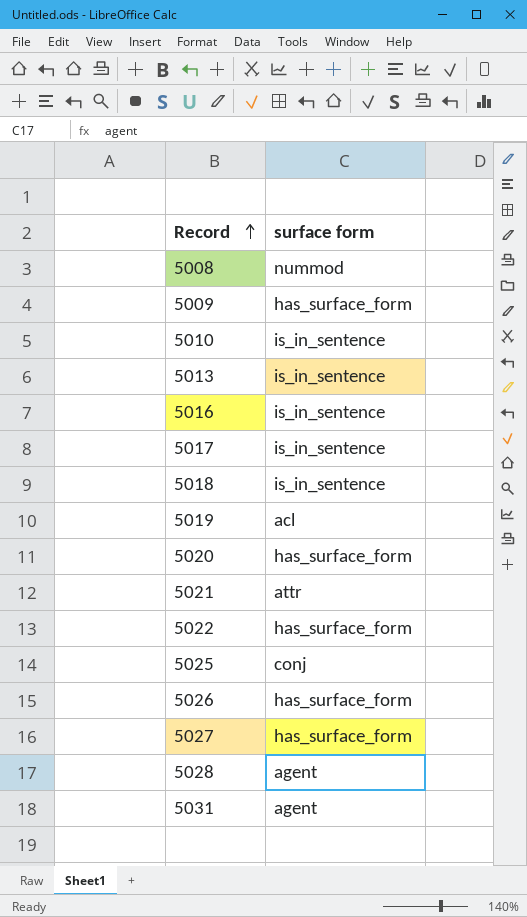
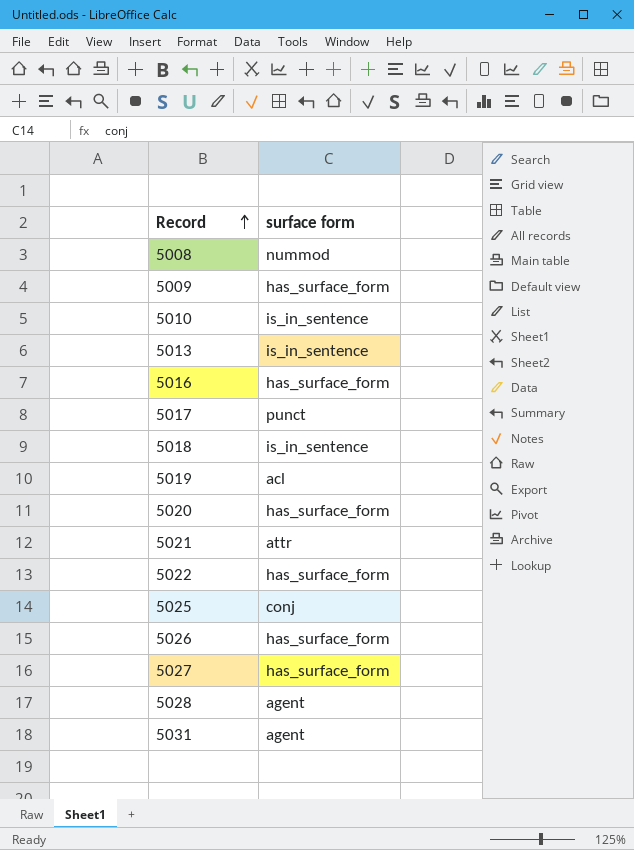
5016 | surface form: is_in_sentence -> has_surface_form
5017 | surface form: is_in_sentence -> punct

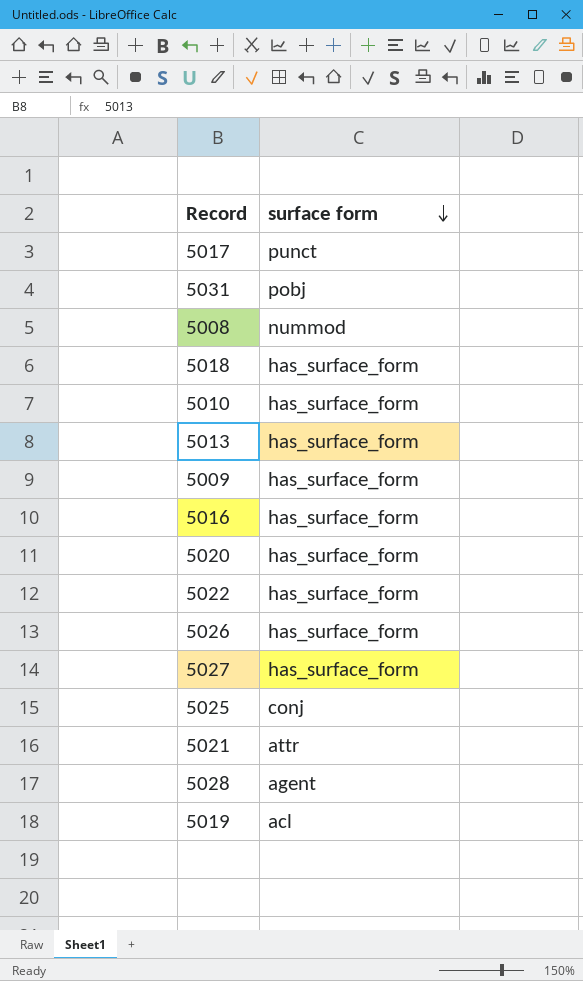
row order: Record ascending -> surface form descending
5031 | surface form: agent -> pobj
5018 | surface form: is_in_sentence -> has_surface_form
5010 | surface form: is_in_sentence -> has_surface_form
5013 | surface form: is_in_sentence -> has_surface_form

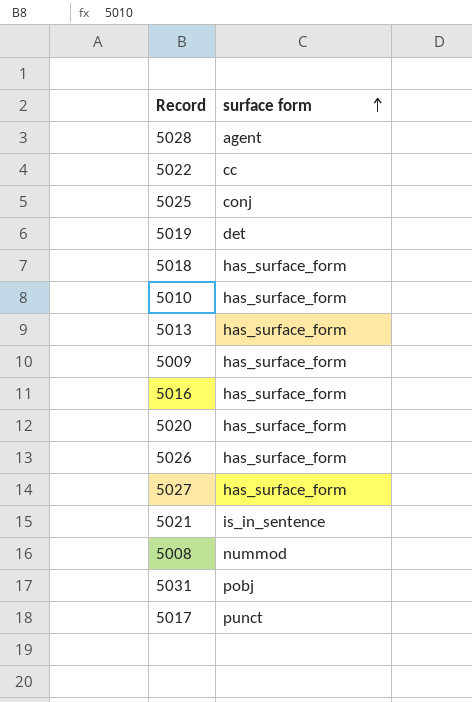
row order: surface form descending -> surface form ascending
5022 | surface form: has_surface_form -> cc
5019 | surface form: acl -> det
5021 | surface form: attr -> is_in_sentence

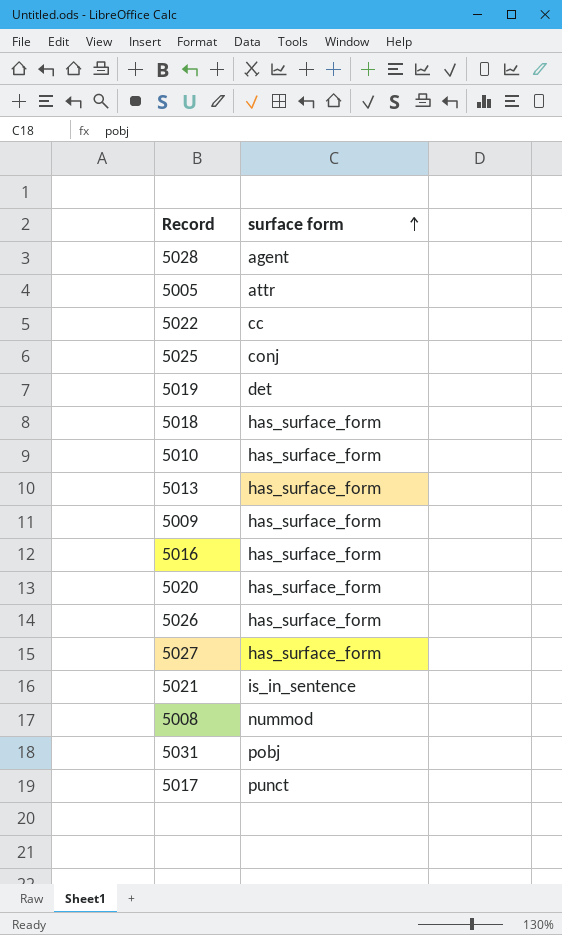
row 5005: none -> attr

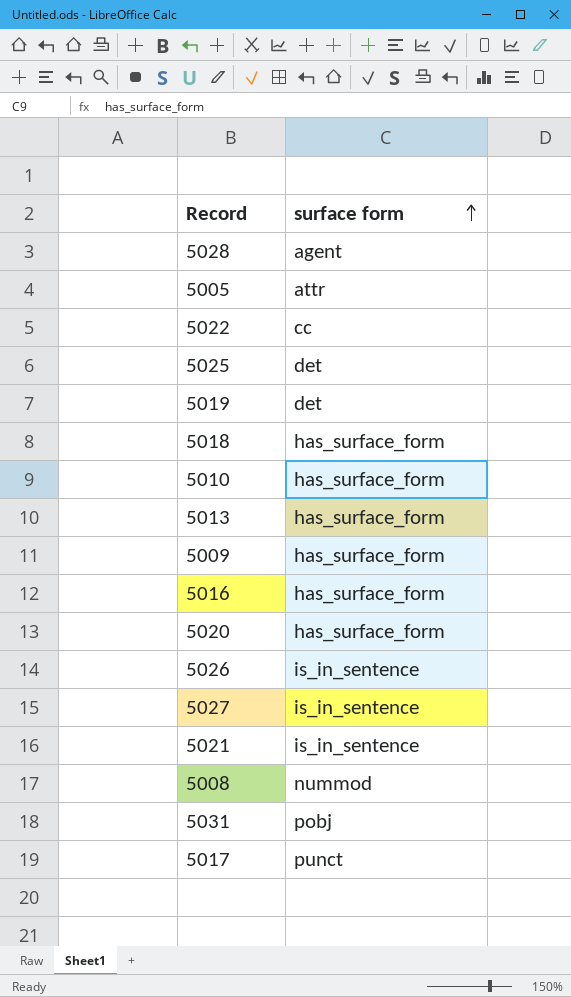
5025 | surface form: conj -> det
5026 | surface form: has_surface_form -> is_in_sentence
5027 | surface form: has_surface_form -> is_in_sentence

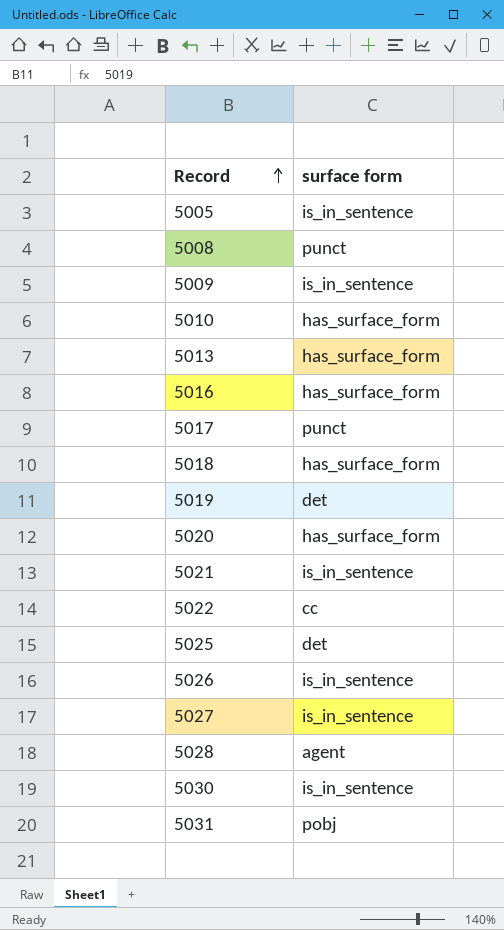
row order: surface form ascending -> Record ascending
5005 | surface form: attr -> is_in_sentence
5008 | surface form: nummod -> punct
5009 | surface form: has_surface_form -> is_in_sentence
row 5030: none -> is_in_sentence

